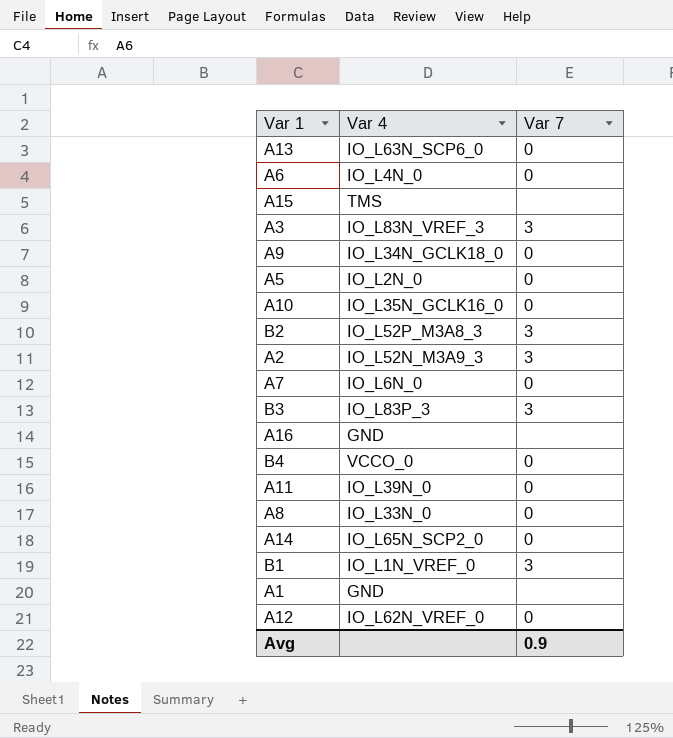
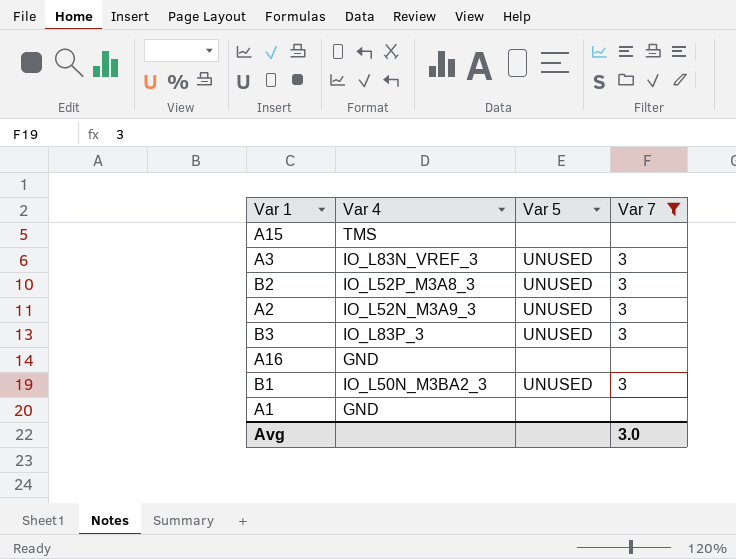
filter: none -> Var 7 != 0
column Var 5 | position: none -> 3
B1 | Var 4: IO_L1N_VREF_0 -> IO_L50N_M3BA2_3
Avg | Var 7: 0.9 -> 3.0

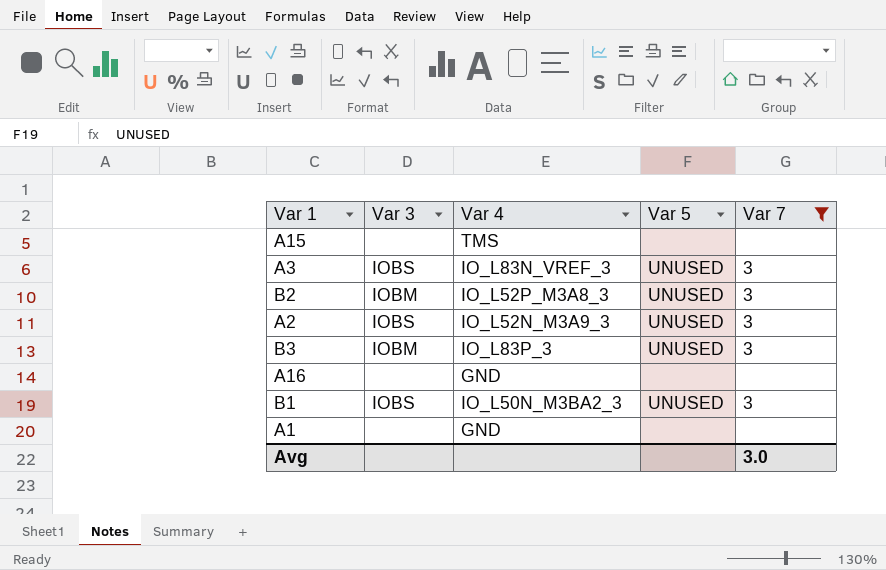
column Var 3 | position: none -> 2

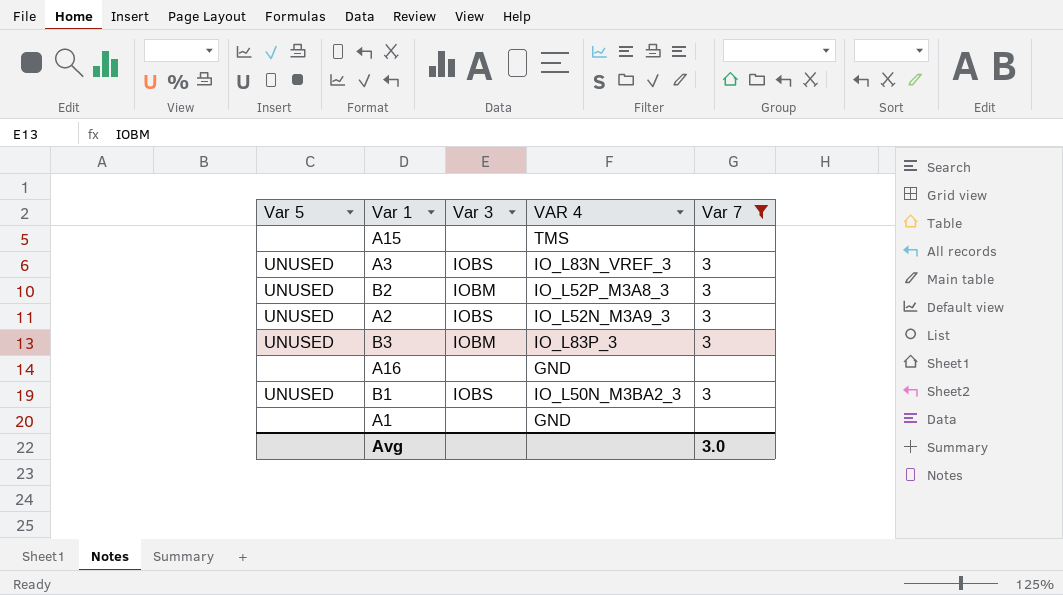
column Var 5 | position: 4 -> 1
column name: Var 4 -> VAR 4

